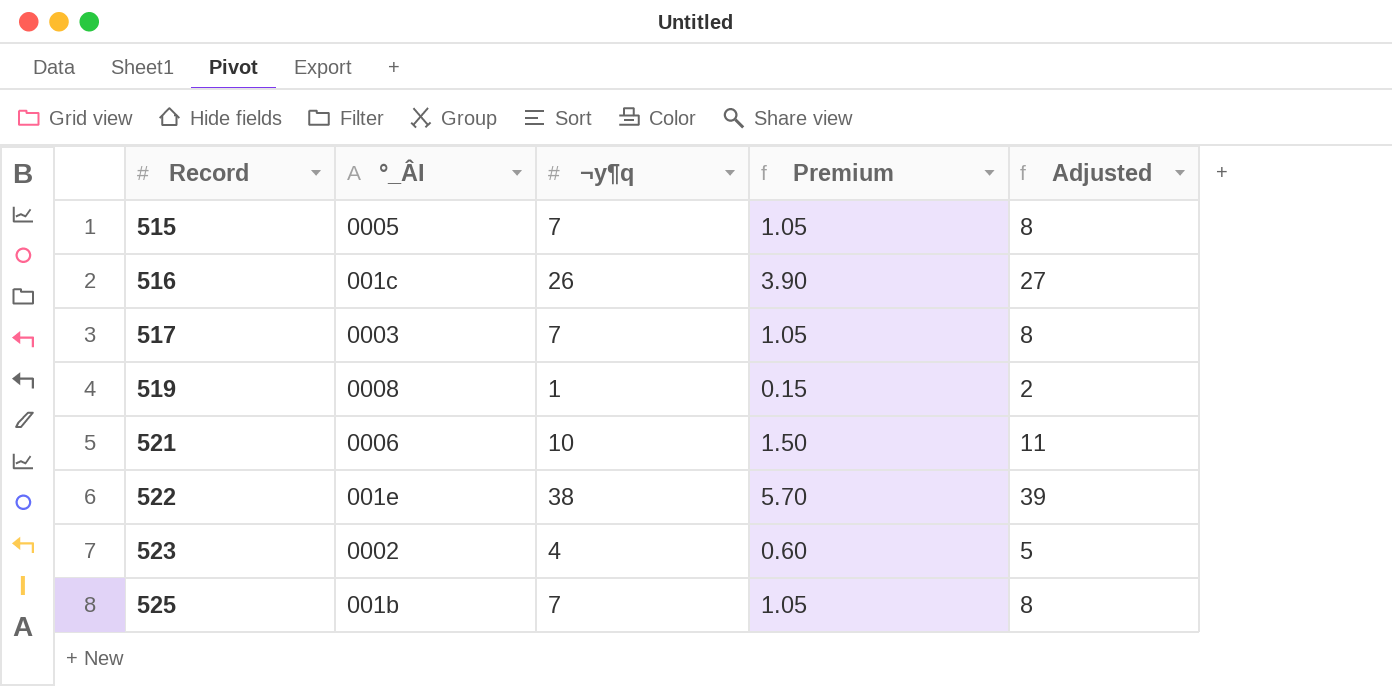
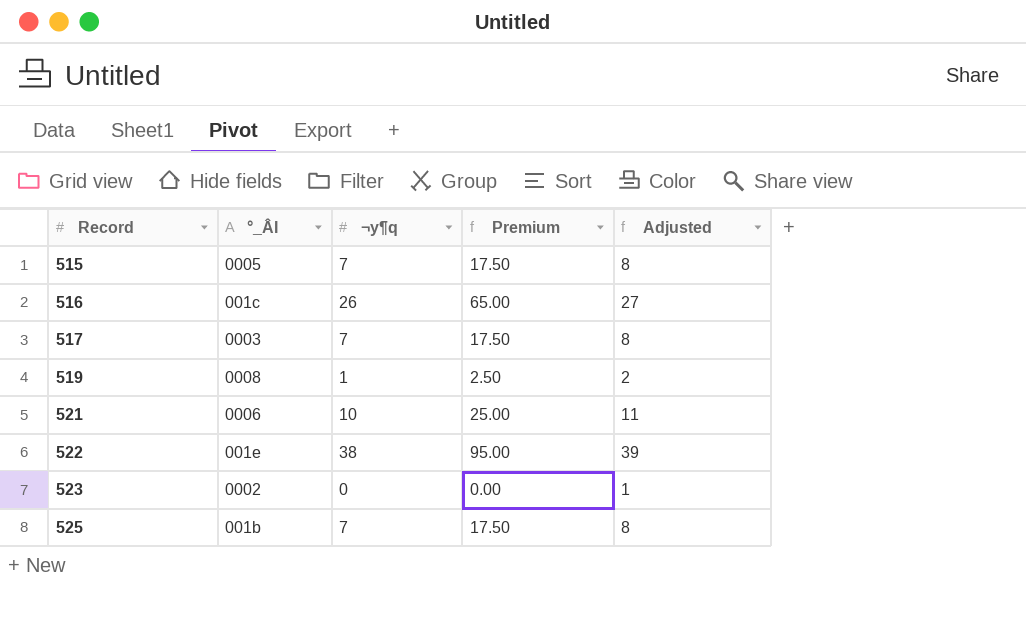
column Premium | formula: [¬y¶q] * 0.15 -> [¬y¶q] * 2.5
523 | ¬y¶q: 4 -> 0
523 | Adjusted: 5 -> 1

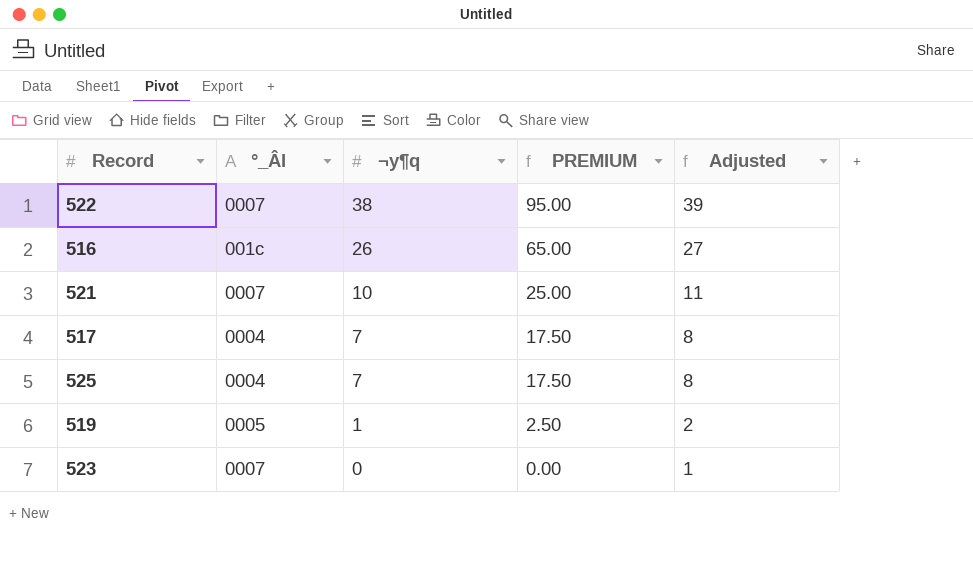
row order: Record ascending -> ¬y¶q descending
column name: Premium -> PREMIUM
row 515: 0005 | 7 | 17.50 | 8 -> none
522 | °_ÂI: 001e -> 0007
521 | °_ÂI: 0006 -> 0007
517 | °_ÂI: 0003 -> 0004
525 | °_ÂI: 001b -> 0004
519 | °_ÂI: 0008 -> 0005
523 | °_ÂI: 0002 -> 0007

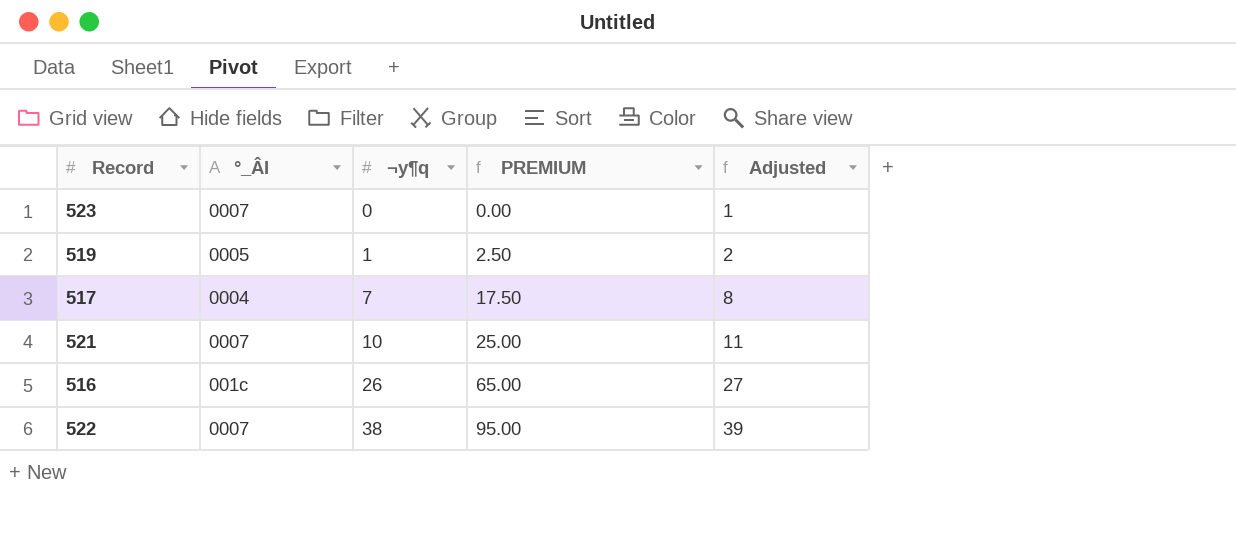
row order: ¬y¶q descending -> ¬y¶q ascending
row 525: 0004 | 7 | 17.50 | 8 -> none

